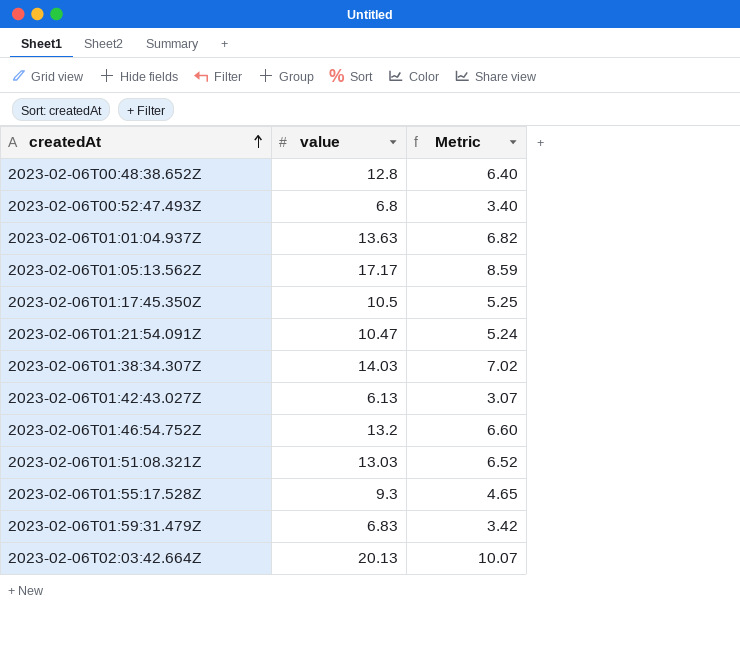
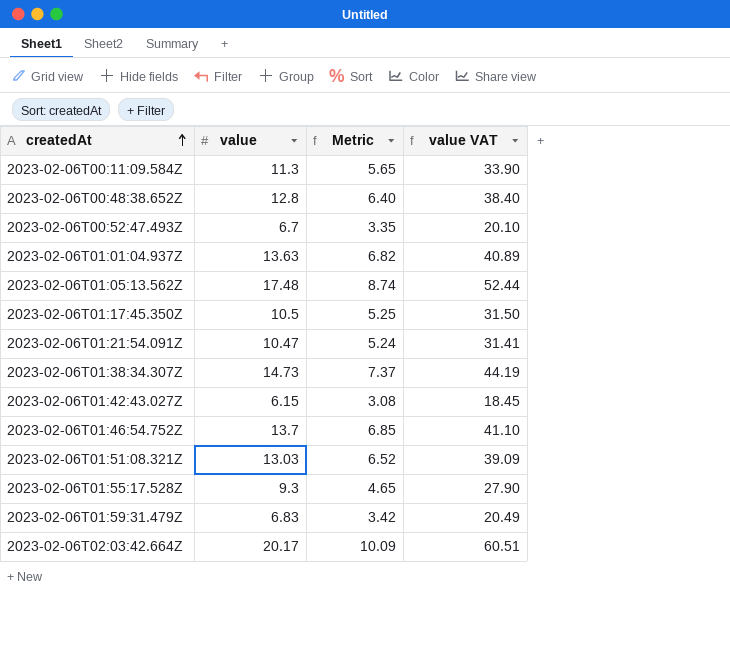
column value VAT | formula: none -> [value] * 3
row 2023-02-06T00:11:09.584Z: none -> 11.3 | 5.65 | 33.90
2023-02-06T00:52:47.493Z | value: 6.8 -> 6.7
2023-02-06T00:52:47.493Z | Metric: 3.40 -> 3.35
2023-02-06T01:05:13.562Z | value: 17.17 -> 17.48
2023-02-06T01:05:13.562Z | Metric: 8.59 -> 8.74
2023-02-06T01:38:34.307Z | value: 14.03 -> 14.73
2023-02-06T01:38:34.307Z | Metric: 7.02 -> 7.37
2023-02-06T01:42:43.027Z | value: 6.13 -> 6.15
2023-02-06T01:42:43.027Z | Metric: 3.07 -> 3.08
2023-02-06T01:46:54.752Z | value: 13.2 -> 13.7
2023-02-06T01:46:54.752Z | Metric: 6.60 -> 6.85
2023-02-06T02:03:42.664Z | value: 20.13 -> 20.17
2023-02-06T02:03:42.664Z | Metric: 10.07 -> 10.09

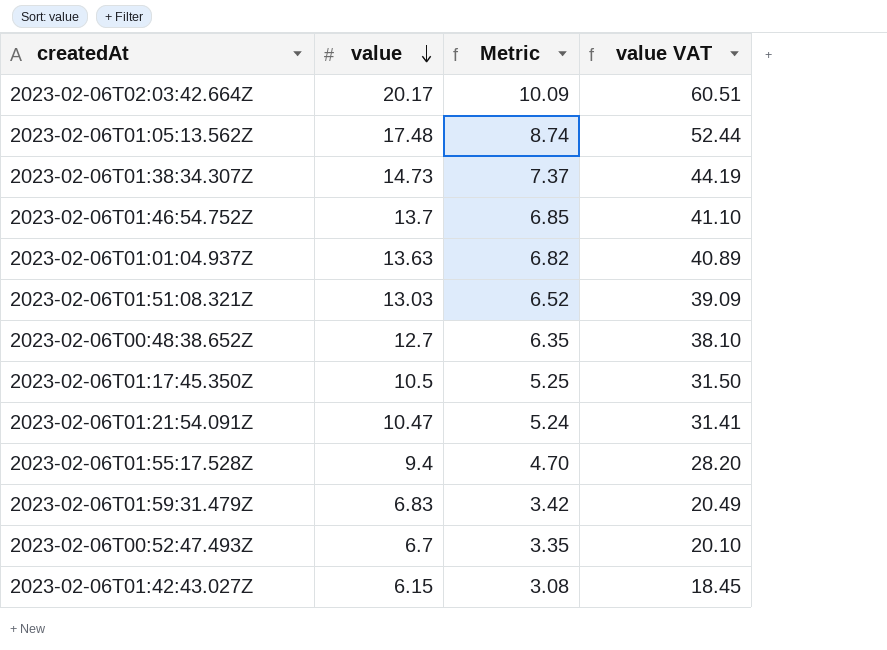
row order: createdAt ascending -> value descending
row 2023-02-06T00:11:09.584Z: 11.3 | 5.65 | 33.90 -> none
2023-02-06T00:48:38.652Z | value: 12.8 -> 12.7
2023-02-06T00:48:38.652Z | Metric: 6.40 -> 6.35
2023-02-06T00:48:38.652Z | value VAT: 38.40 -> 38.10
2023-02-06T01:55:17.528Z | value: 9.3 -> 9.4
2023-02-06T01:55:17.528Z | Metric: 4.65 -> 4.70
2023-02-06T01:55:17.528Z | value VAT: 27.90 -> 28.20

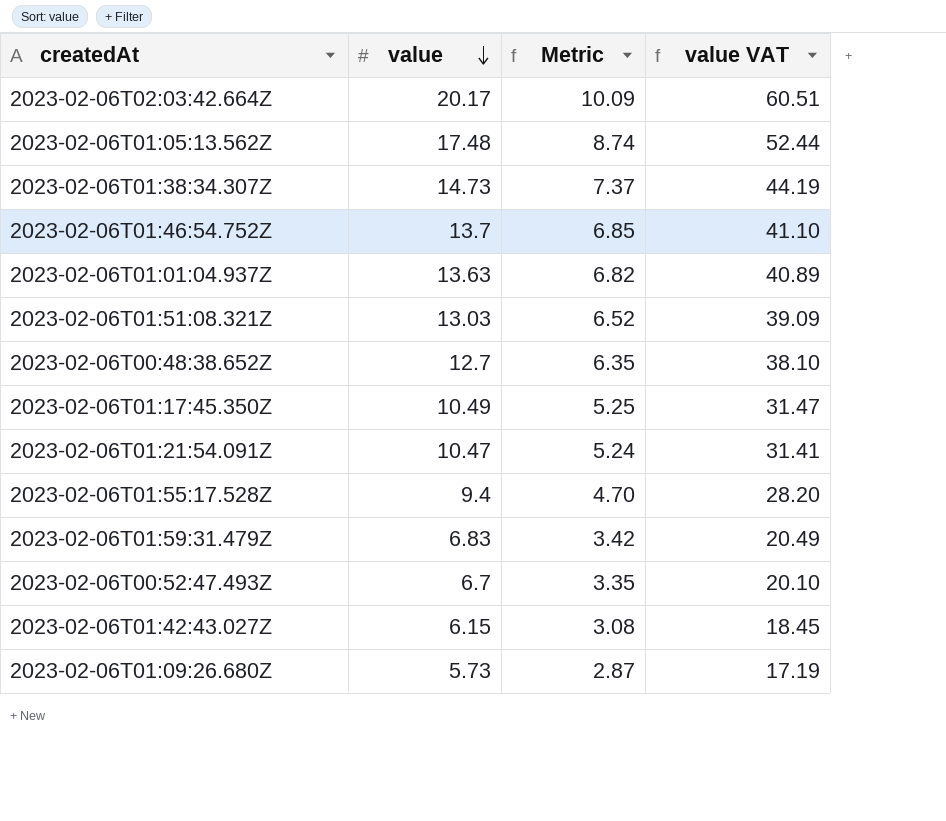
2023-02-06T01:17:45.350Z | value: 10.5 -> 10.49
2023-02-06T01:17:45.350Z | value VAT: 31.50 -> 31.47
row 2023-02-06T01:09:26.680Z: none -> 5.73 | 2.87 | 17.19

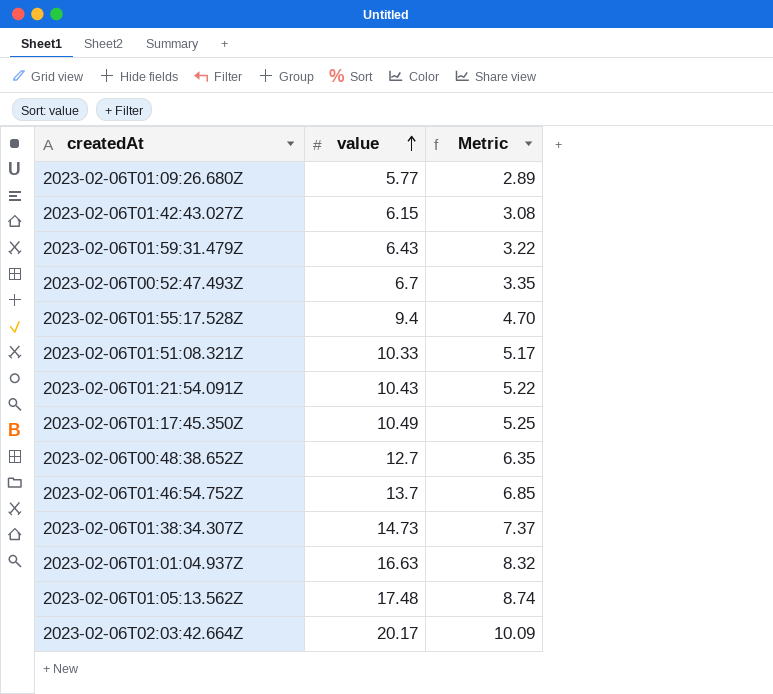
row order: value descending -> value ascending
column value VAT | formula: [value] * 3 -> none
2023-02-06T01:09:26.680Z | value: 5.73 -> 5.77
2023-02-06T01:09:26.680Z | Metric: 2.87 -> 2.89
2023-02-06T01:59:31.479Z | value: 6.83 -> 6.43
2023-02-06T01:59:31.479Z | Metric: 3.42 -> 3.22
2023-02-06T01:51:08.321Z | value: 13.03 -> 10.33
2023-02-06T01:51:08.321Z | Metric: 6.52 -> 5.17
2023-02-06T01:21:54.091Z | value: 10.47 -> 10.43
2023-02-06T01:21:54.091Z | Metric: 5.24 -> 5.22
2023-02-06T01:01:04.937Z | value: 13.63 -> 16.63
2023-02-06T01:01:04.937Z | Metric: 6.82 -> 8.32

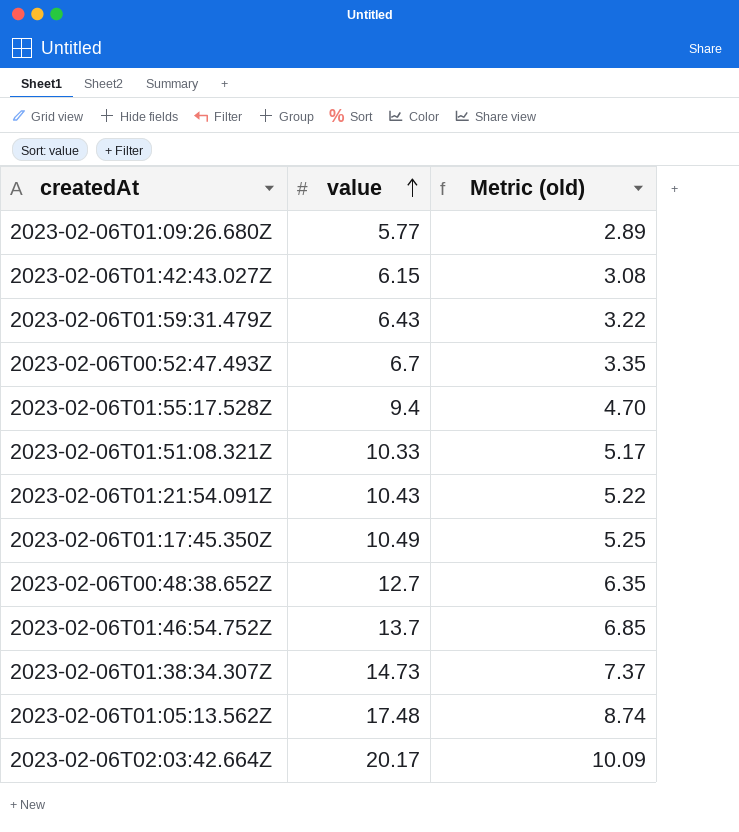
column name: Metric -> Metric (old)
row 2023-02-06T01:01:04.937Z: 16.63 | 8.32 -> none

